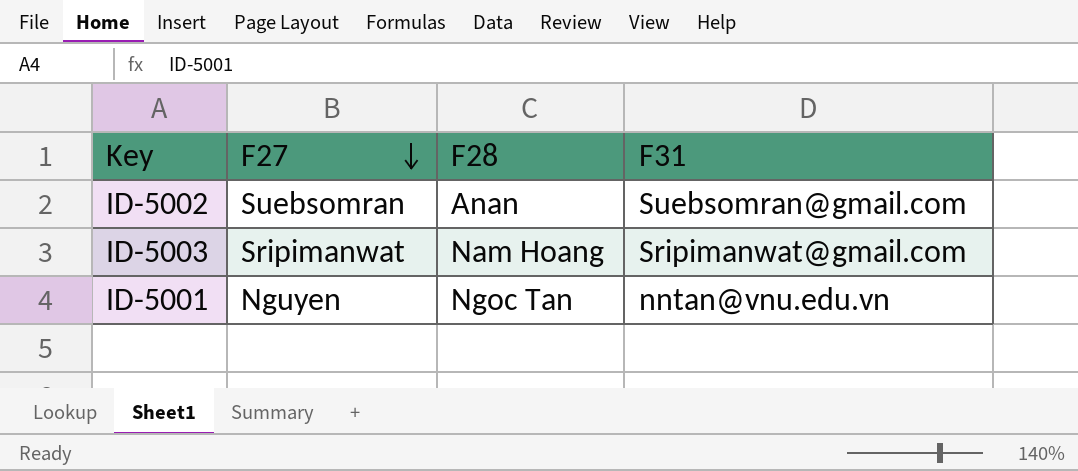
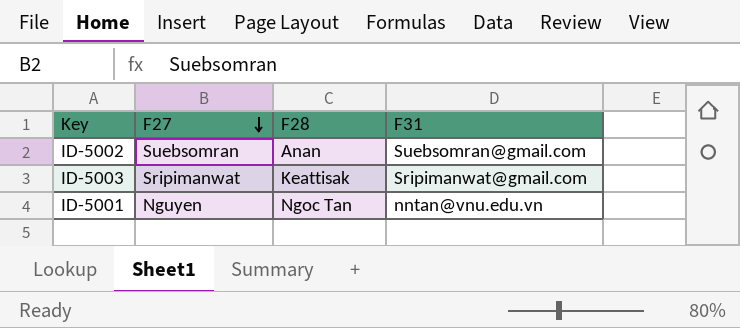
ID-5003 | F28: Nam Hoang -> Keattisak

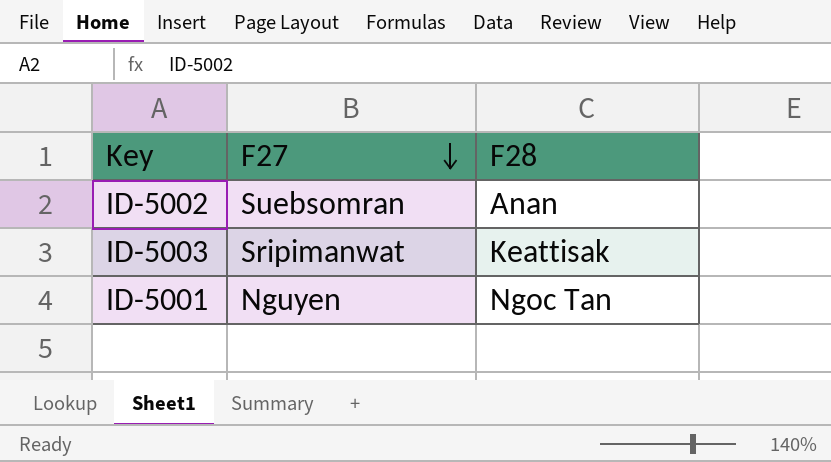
column F31 | position: 4 -> none

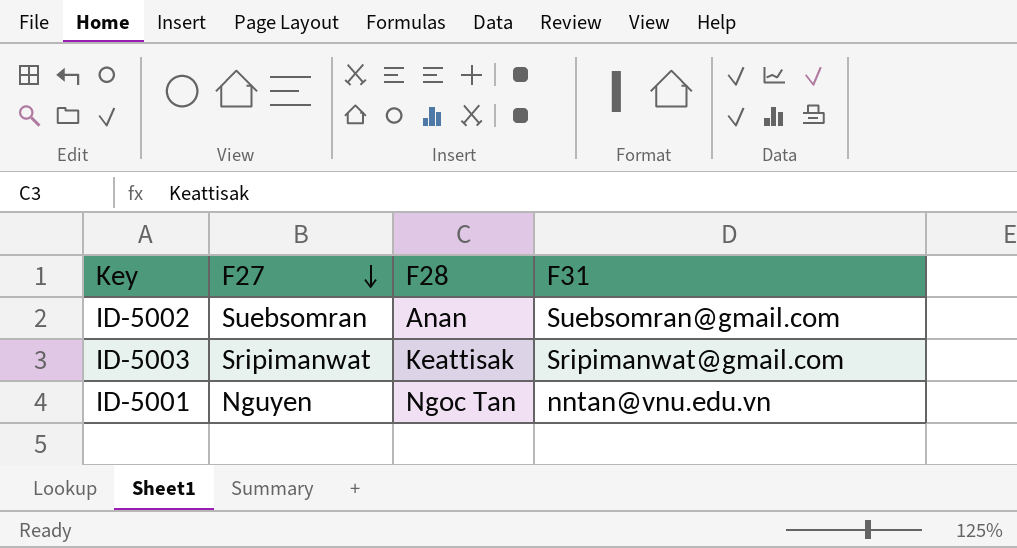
column F31 | position: none -> 4

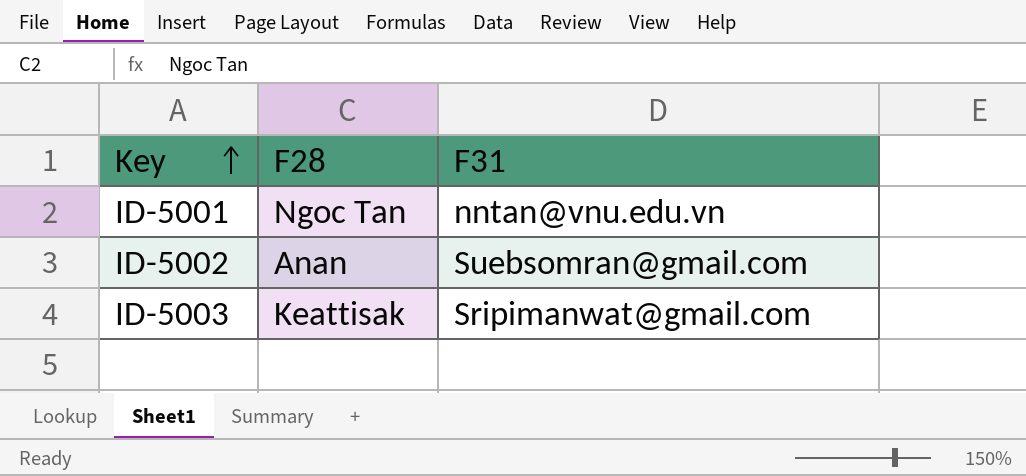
row order: F27 descending -> Key ascending
column F27 | position: 2 -> none

